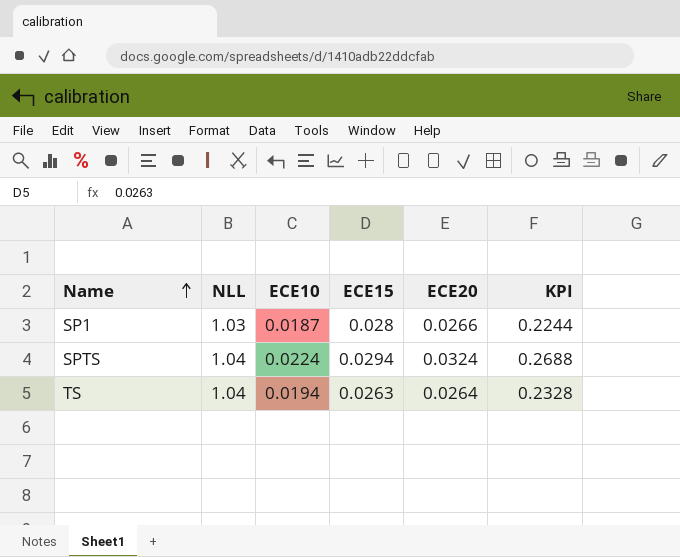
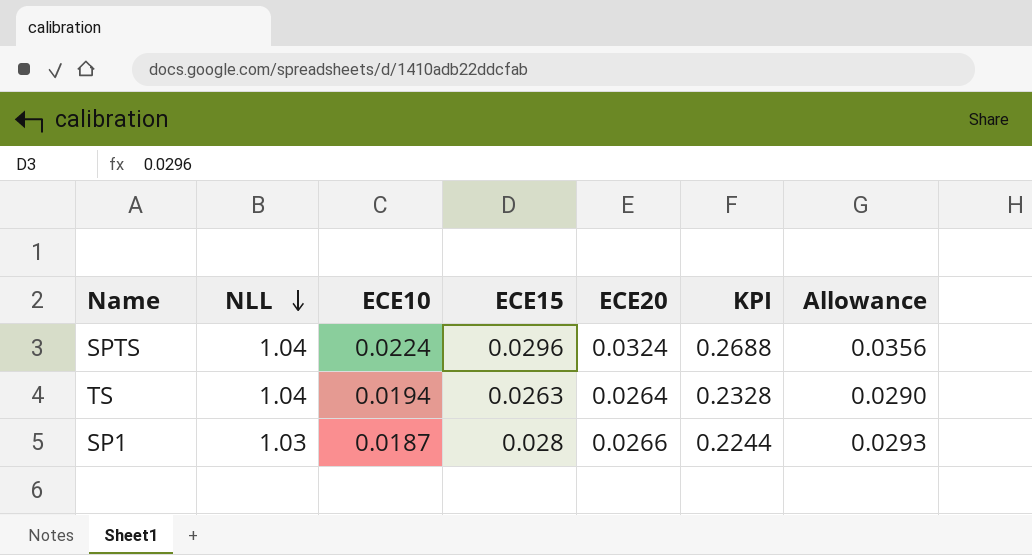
row order: Name ascending -> NLL descending
column Allowance | formula: none -> [ECE20] * 1.1
SPTS | ECE15: 0.0294 -> 0.0296

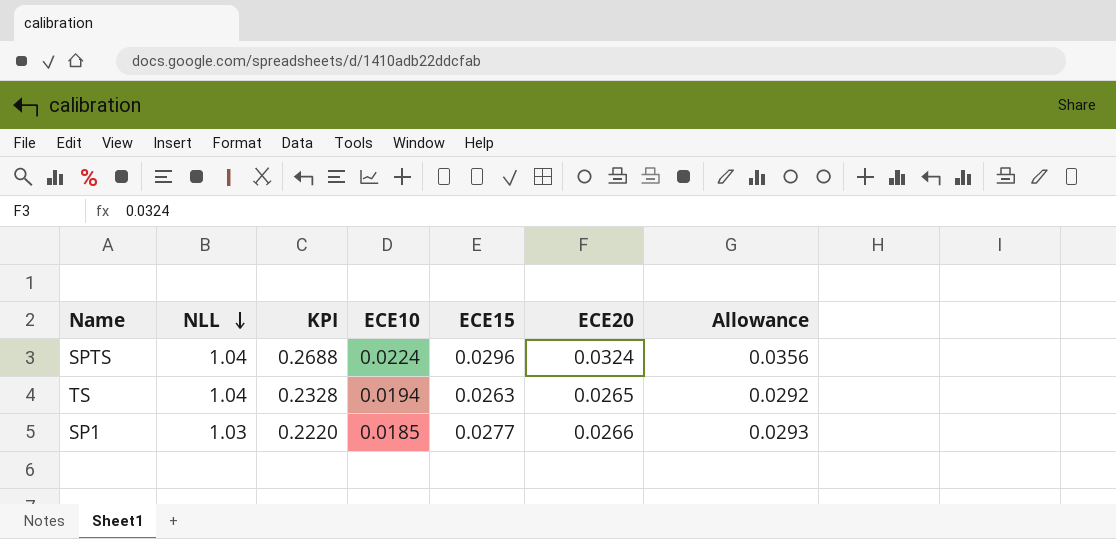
column KPI | position: 6 -> 3
TS | ECE20: 0.0264 -> 0.0265
TS | Allowance: 0.0290 -> 0.0292
SP1 | KPI: 0.2244 -> 0.2220
SP1 | ECE10: 0.0187 -> 0.0185
SP1 | ECE15: 0.028 -> 0.0277

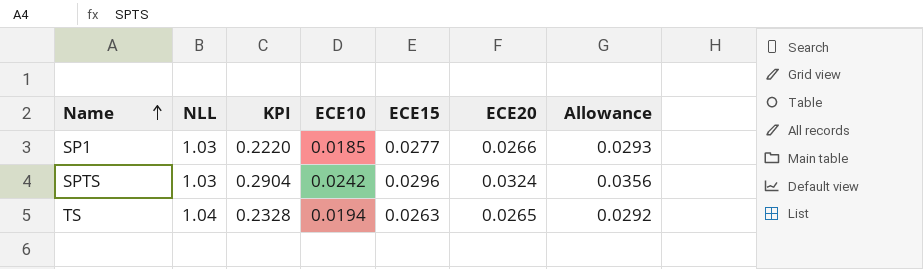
row order: NLL descending -> Name ascending
SPTS | NLL: 1.04 -> 1.03
SPTS | KPI: 0.2688 -> 0.2904
SPTS | ECE10: 0.0224 -> 0.0242

